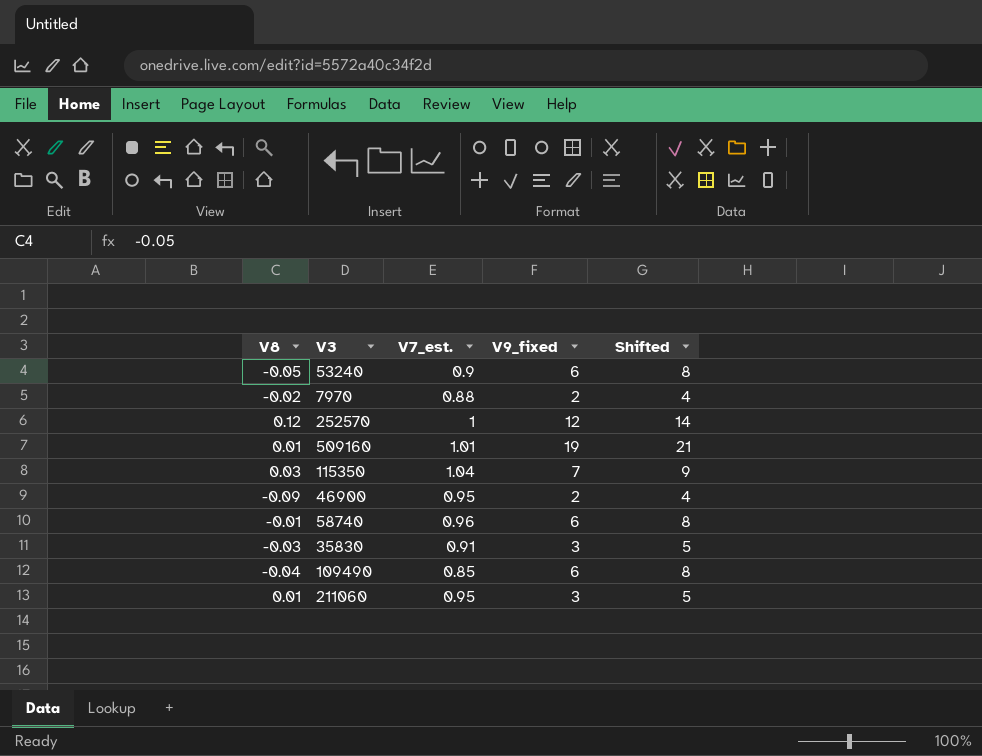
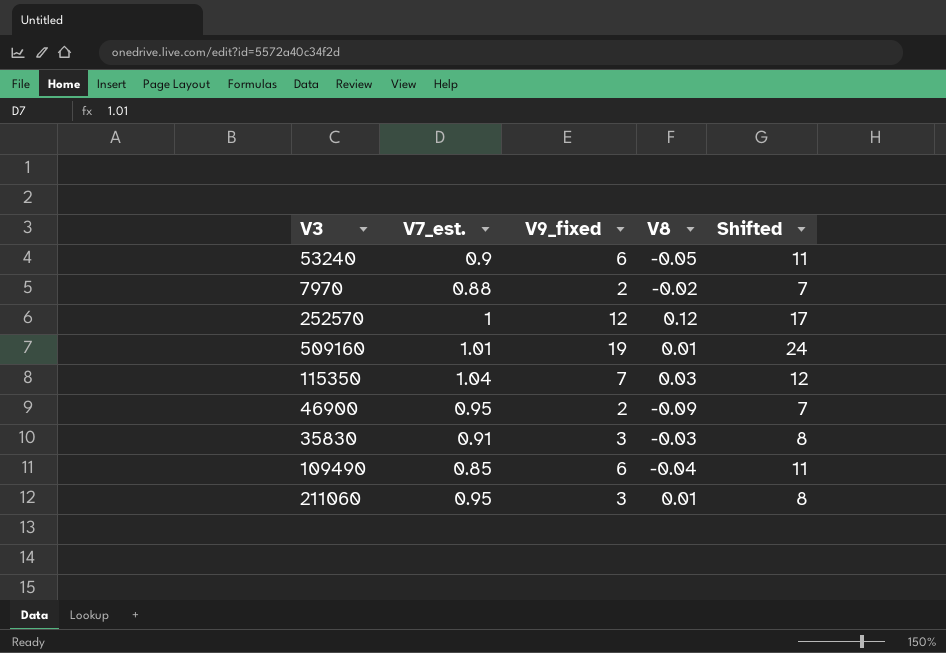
column V8 | position: 1 -> 4
column Shifted | formula: [V9_fixed] + 2 -> [V9_fixed] + 5
row 58740: -0.01 | 0.96 | 6 | 8 -> none

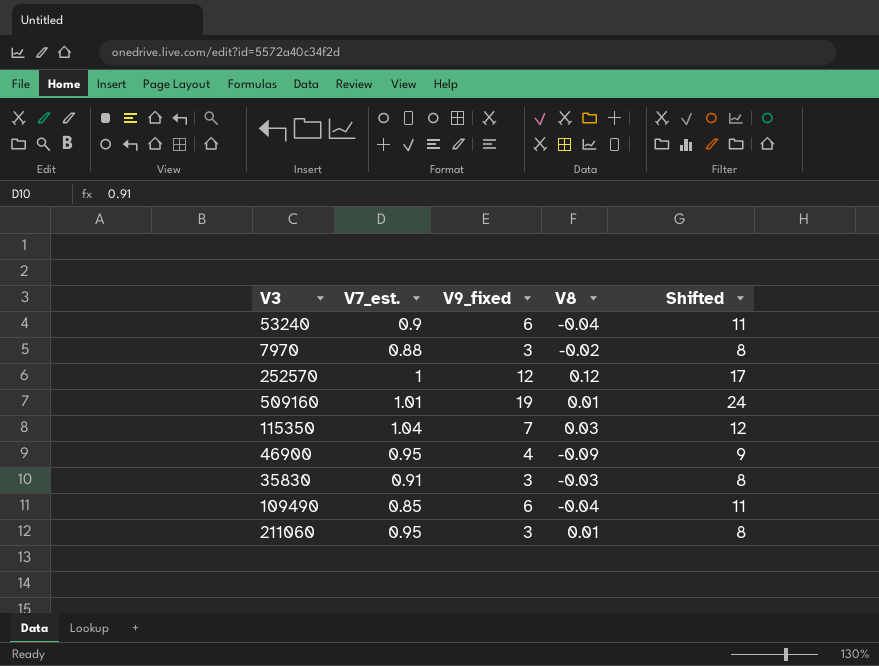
53240 | V8: -0.05 -> -0.04
7970 | V9_fixed: 2 -> 3
7970 | Shifted: 7 -> 8
46900 | V9_fixed: 2 -> 4
46900 | Shifted: 7 -> 9

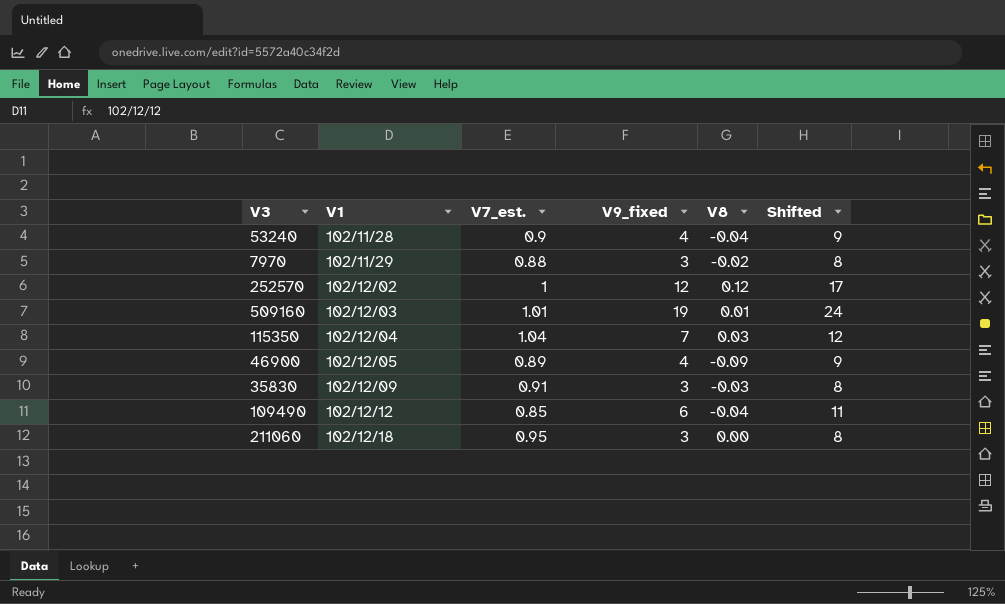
column V1 | position: none -> 2
53240 | V9_fixed: 6 -> 4
53240 | Shifted: 11 -> 9
46900 | V7_est.: 0.95 -> 0.89
211060 | V8: 0.01 -> 0.00

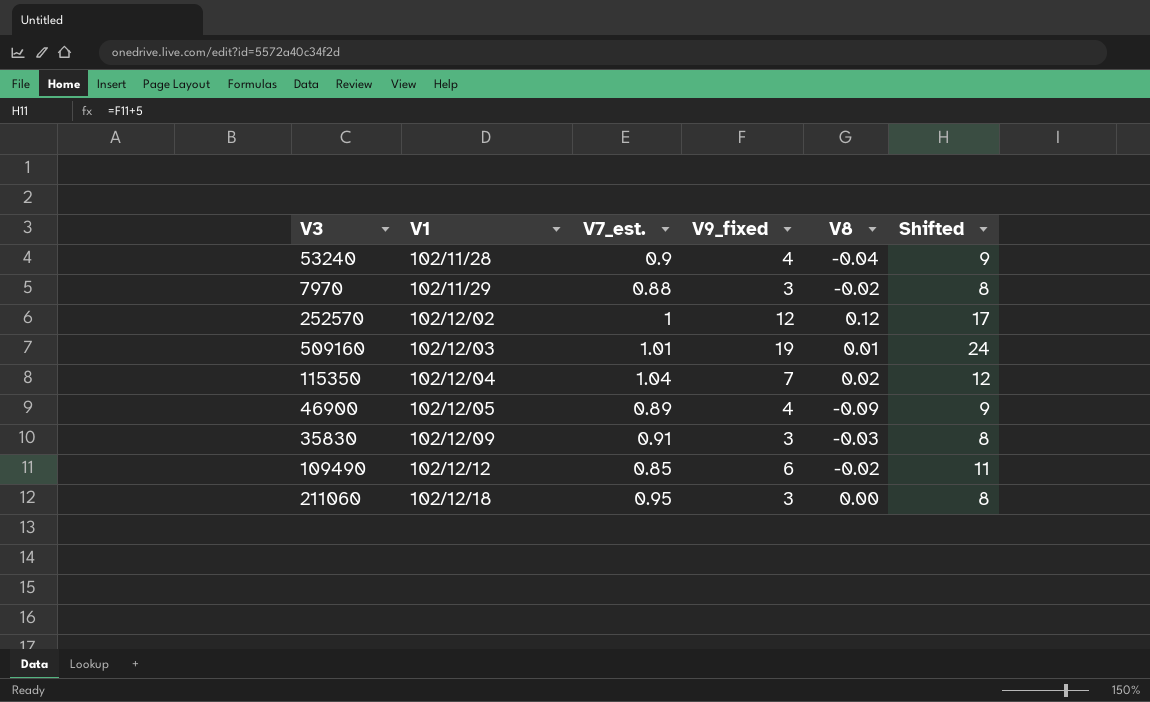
115350 | V8: 0.03 -> 0.02
109490 | V8: -0.04 -> -0.02

